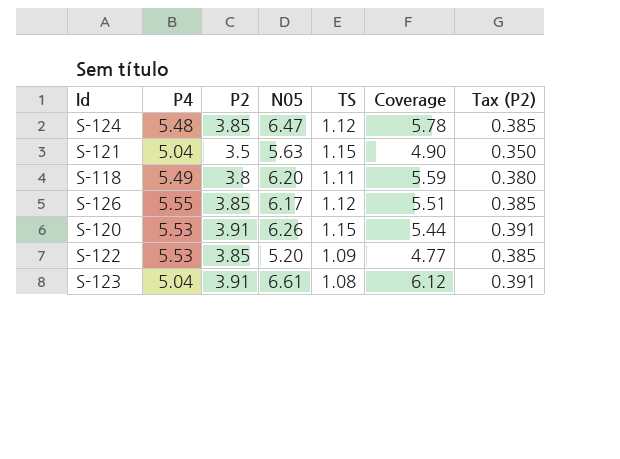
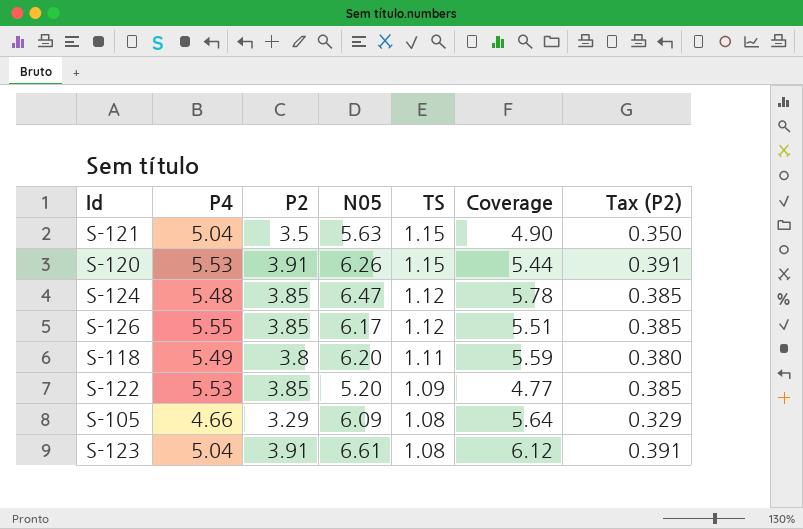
row order: none -> TS descending
row S-105: none -> 4.66 | 3.29 | 6.09 | 1.08 | 5.64 | 0.329

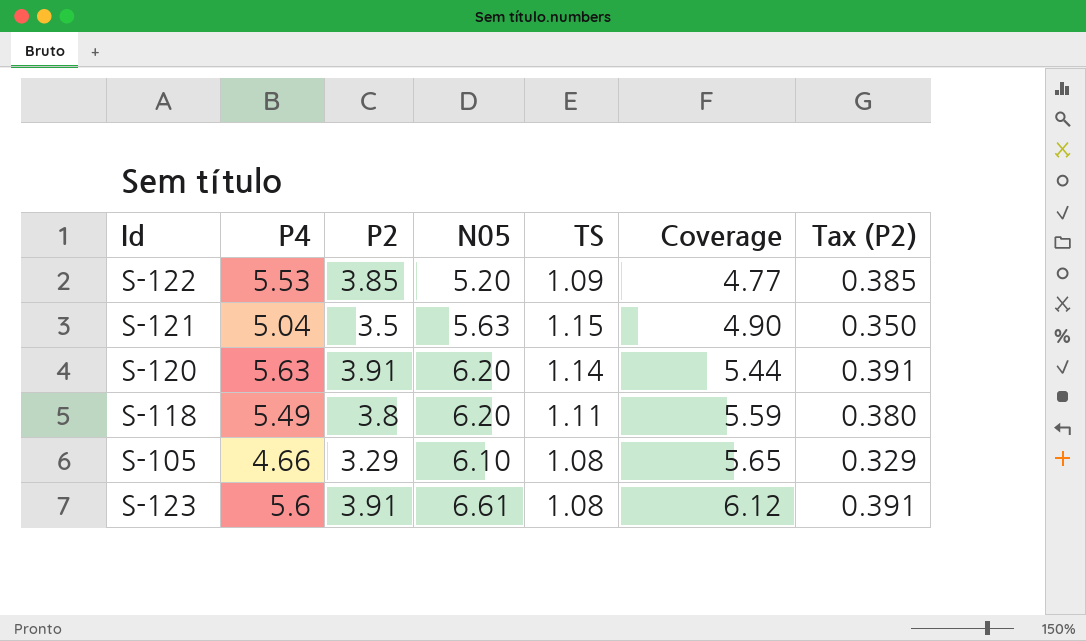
row order: TS descending -> Coverage ascending
row S-124: 5.48 | 3.85 | 6.47 | 1.12 | 5.78 | 0.385 -> none
row S-126: 5.55 | 3.85 | 6.17 | 1.12 | 5.51 | 0.385 -> none
S-120 | P4: 5.53 -> 5.63
S-120 | N05: 6.26 -> 6.20
S-120 | TS: 1.15 -> 1.14
S-105 | N05: 6.09 -> 6.10
S-105 | Coverage: 5.64 -> 5.65
S-123 | P4: 5.04 -> 5.6

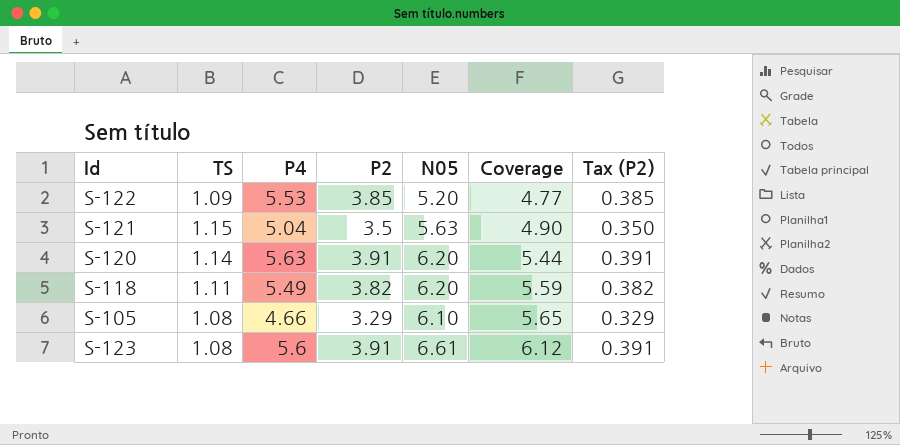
column TS | position: 5 -> 2
S-118 | P2: 3.8 -> 3.82
S-118 | Tax (P2): 0.380 -> 0.382

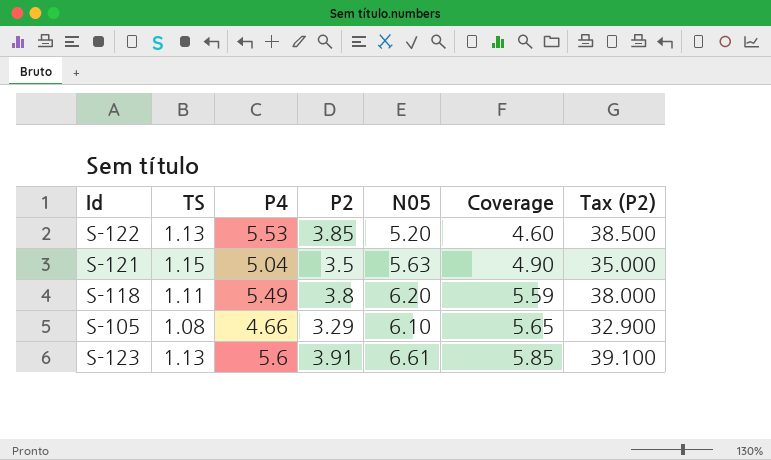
column Tax (P2) | formula: [P2] * 0.1 -> [P2] * 10
row S-120: 1.14 | 5.63 | 3.91 | 6.20 | 5.44 | 0.391 -> none
S-122 | TS: 1.09 -> 1.13
S-122 | Coverage: 4.77 -> 4.60
S-118 | P2: 3.82 -> 3.8
S-123 | TS: 1.08 -> 1.13
S-123 | Coverage: 6.12 -> 5.85

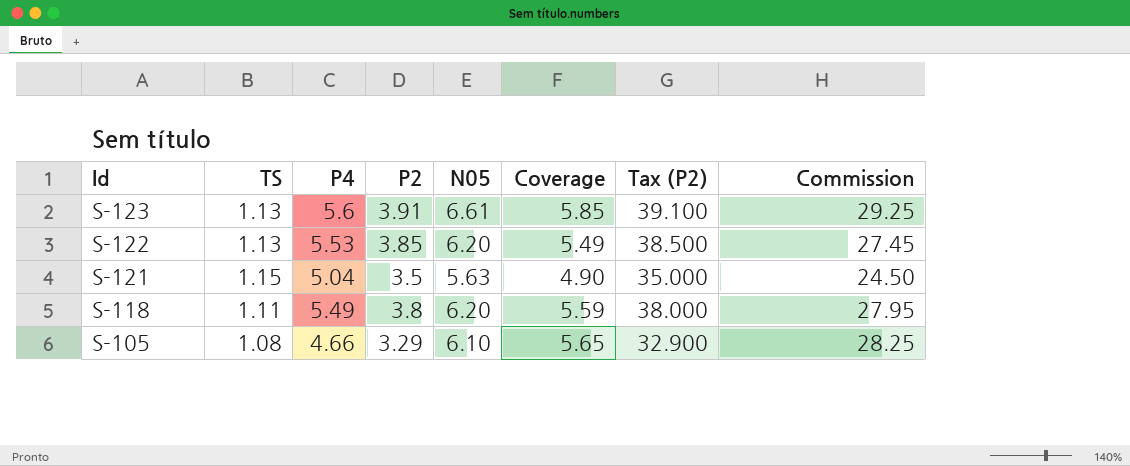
row order: Coverage ascending -> Id descending
column Commission | formula: none -> [Coverage] * 5
S-122 | N05: 5.20 -> 6.20
S-122 | Coverage: 4.60 -> 5.49

